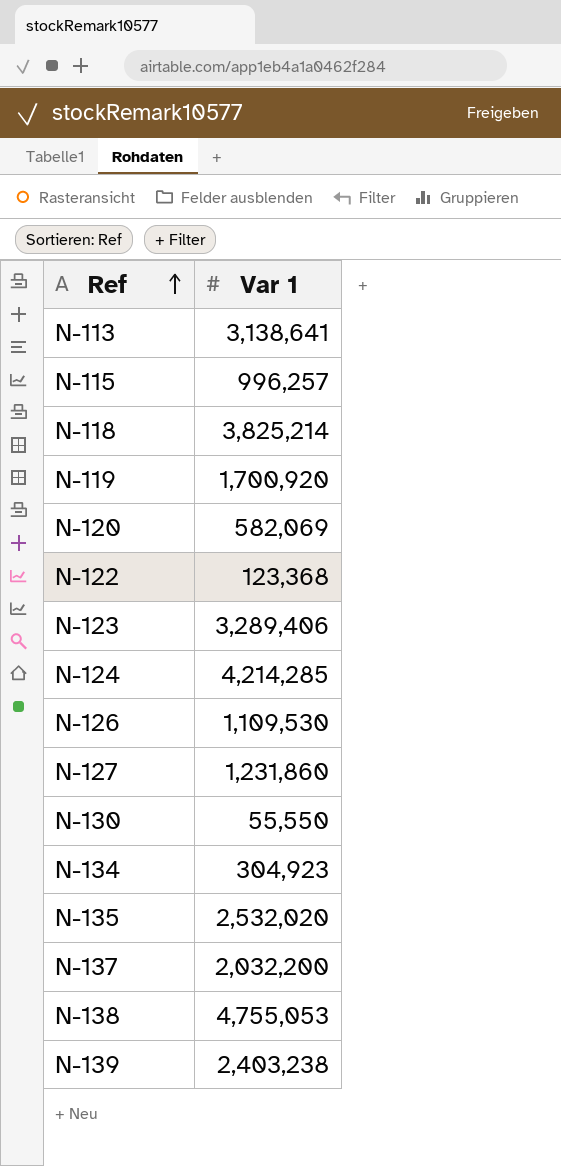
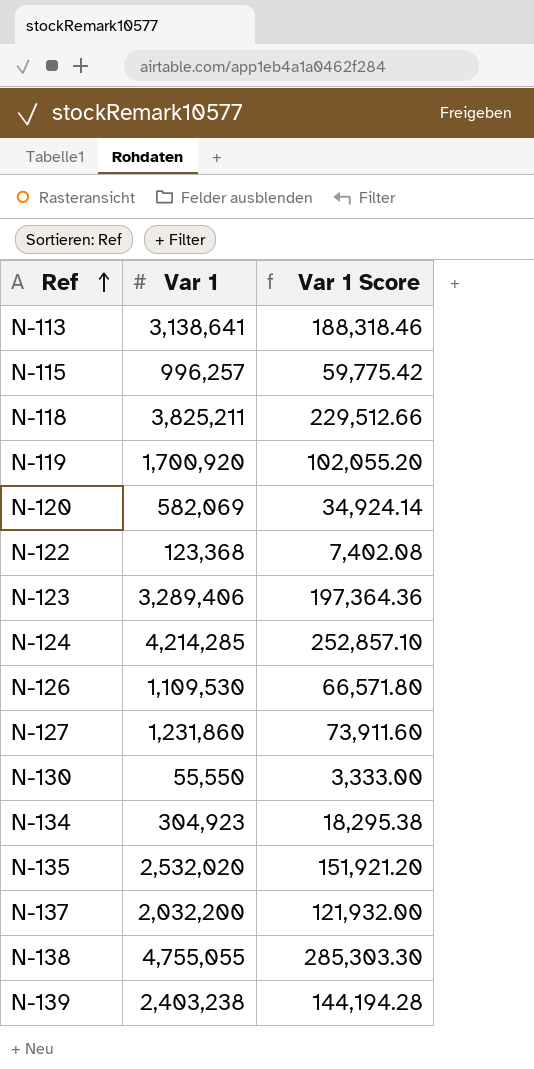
column Var 1 Score | formula: none -> [Var 1] * 0.06
N-118 | Var 1: 3,825,214 -> 3,825,211
N-138 | Var 1: 4,755,053 -> 4,755,055

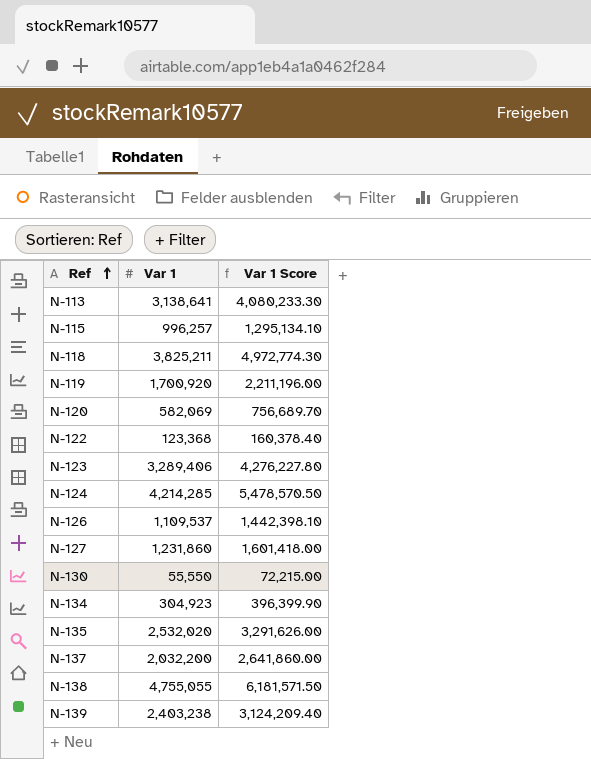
column Var 1 Score | formula: [Var 1] * 0.06 -> [Var 1] * 1.3
N-126 | Var 1: 1,109,530 -> 1,109,537

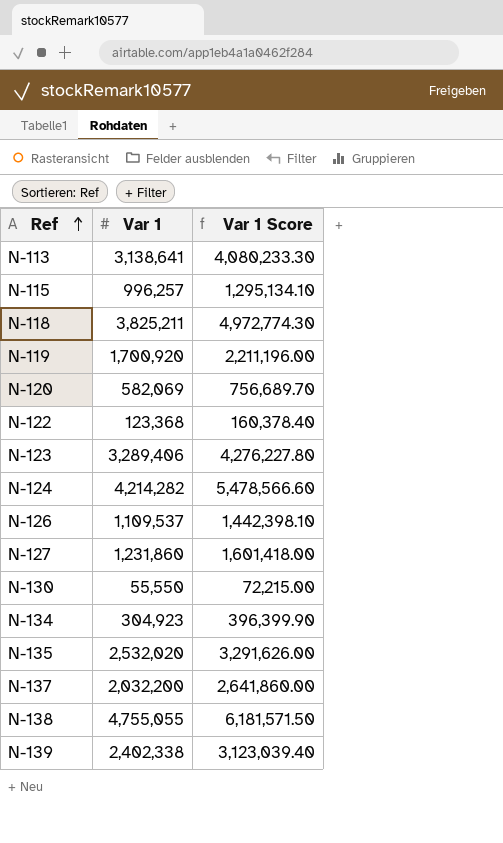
N-124 | Var 1: 4,214,285 -> 4,214,282
N-124 | Var 1 Score: 5,478,570.50 -> 5,478,566.60
N-139 | Var 1: 2,403,238 -> 2,402,338
N-139 | Var 1 Score: 3,124,209.40 -> 3,123,039.40

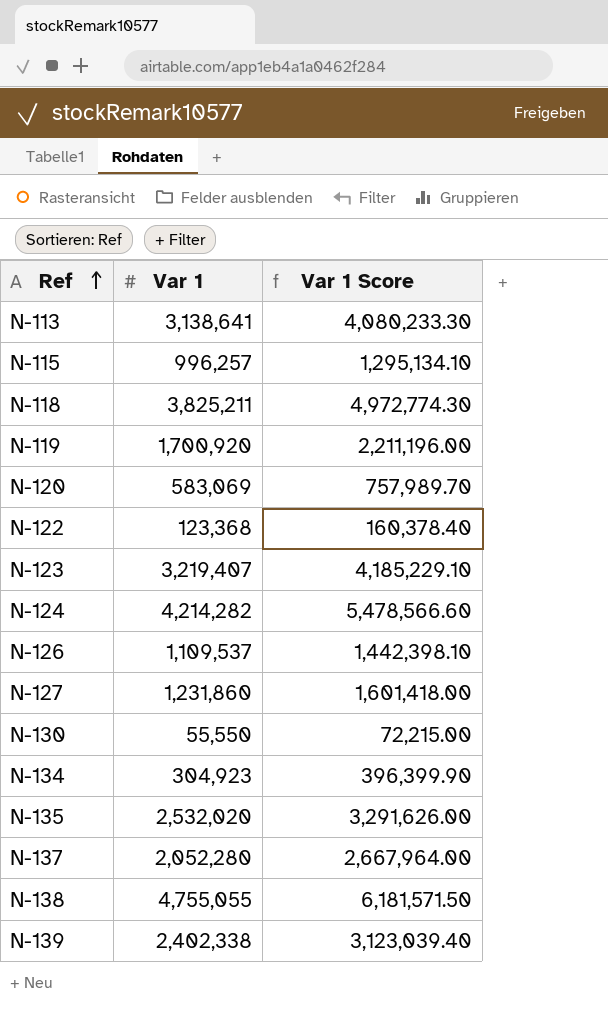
N-120 | Var 1: 582,069 -> 583,069
N-120 | Var 1 Score: 756,689.70 -> 757,989.70
N-123 | Var 1: 3,289,406 -> 3,219,407
N-123 | Var 1 Score: 4,276,227.80 -> 4,185,229.10
N-137 | Var 1: 2,032,200 -> 2,052,280
N-137 | Var 1 Score: 2,641,860.00 -> 2,667,964.00

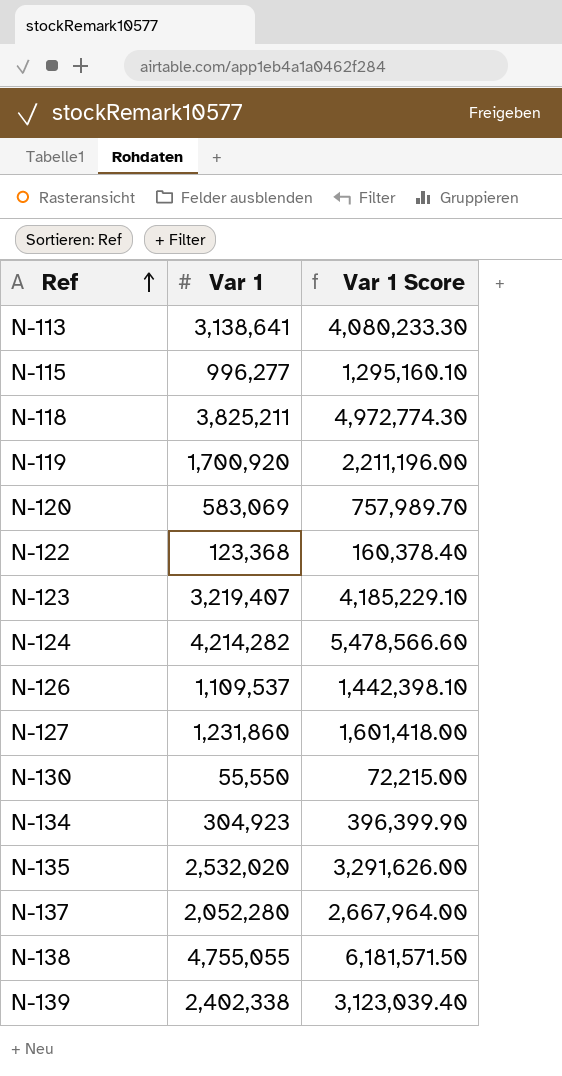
N-115 | Var 1: 996,257 -> 996,277
N-115 | Var 1 Score: 1,295,134.10 -> 1,295,160.10

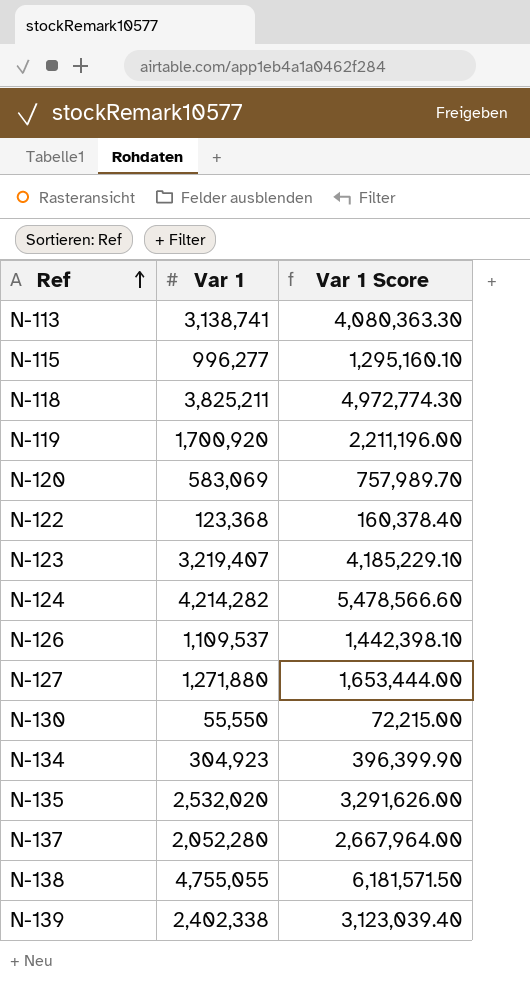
N-113 | Var 1: 3,138,641 -> 3,138,741
N-113 | Var 1 Score: 4,080,233.30 -> 4,080,363.30
N-127 | Var 1: 1,231,860 -> 1,271,880
N-127 | Var 1 Score: 1,601,418.00 -> 1,653,444.00

